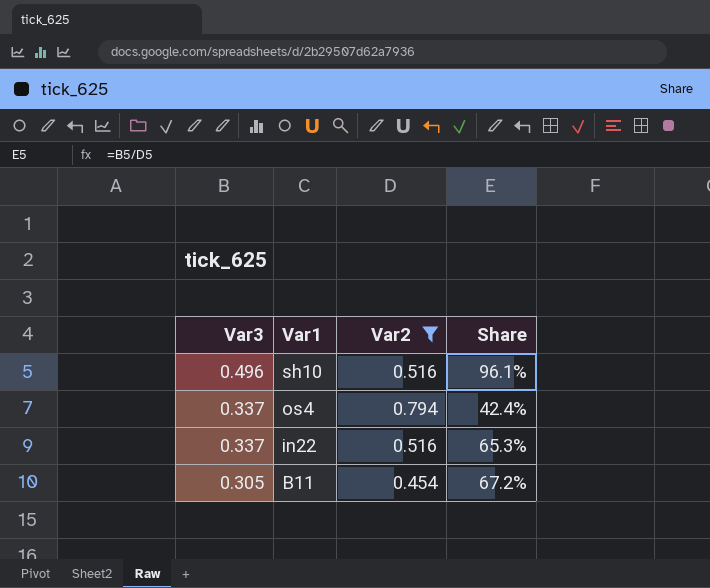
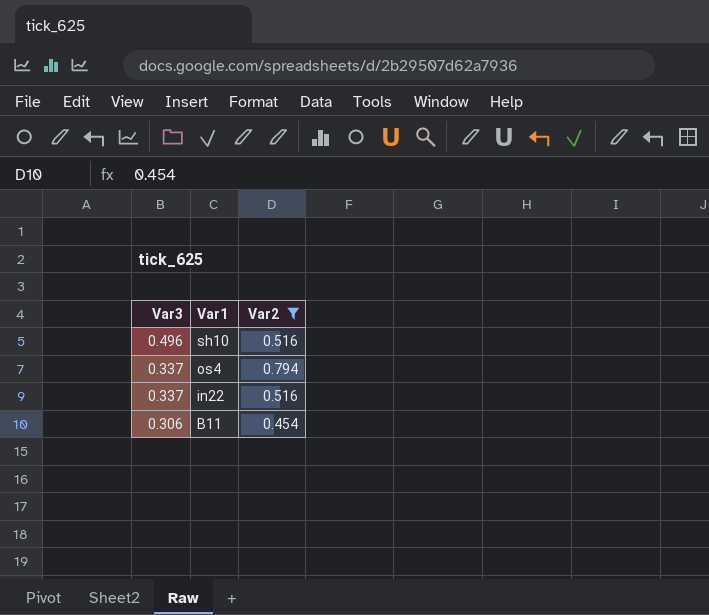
column Share | formula: [Var3] / [Var2] -> none
B11 | Var3: 0.305 -> 0.306

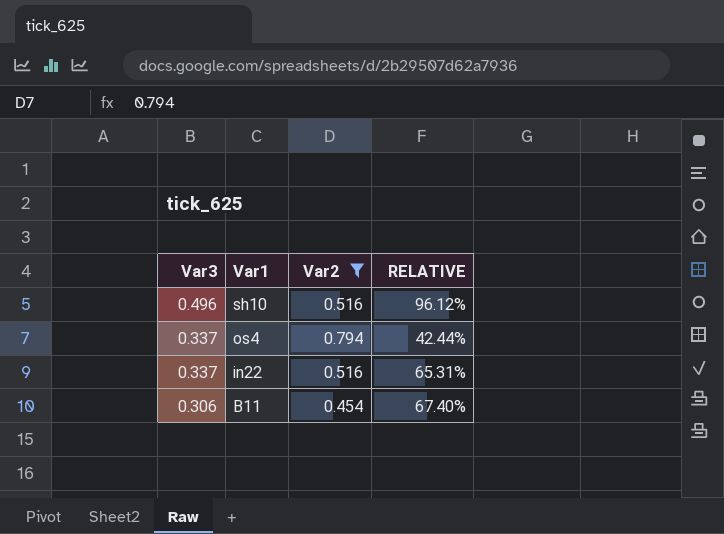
column RELATIVE | formula: none -> [Var3] / [Var2]

